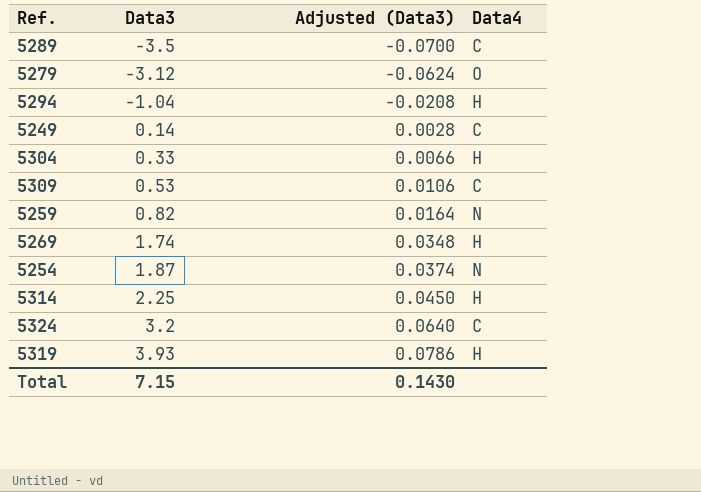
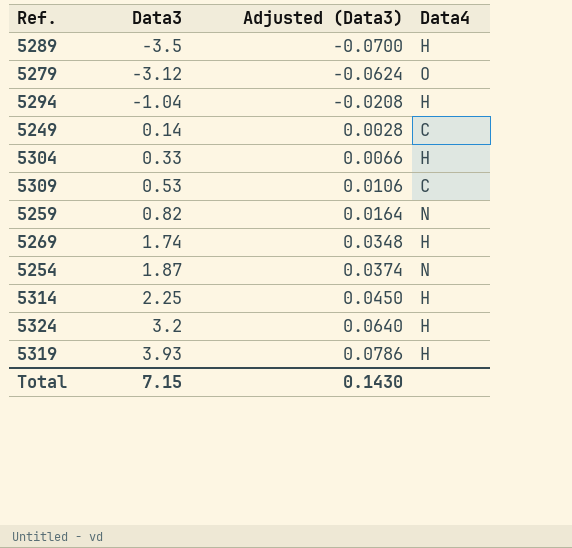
5289 | Data4: C -> H
5324 | Data4: C -> H

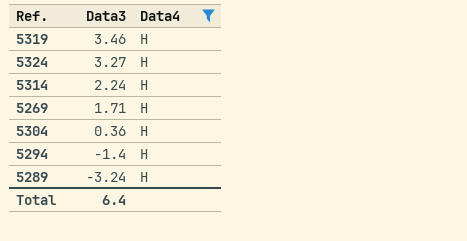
filter: none -> Data4 = H
row order: Data3 ascending -> Data3 descending
column Adjusted (Data3) | formula: [Data3] * 0.02 -> none
5319 | Data3: 3.93 -> 3.46
5324 | Data3: 3.2 -> 3.27
5314 | Data3: 2.25 -> 2.24
5269 | Data3: 1.74 -> 1.71
5304 | Data3: 0.33 -> 0.36
5294 | Data3: -1.04 -> -1.4
5289 | Data3: -3.5 -> -3.24
Total | Data3: 7.15 -> 6.4

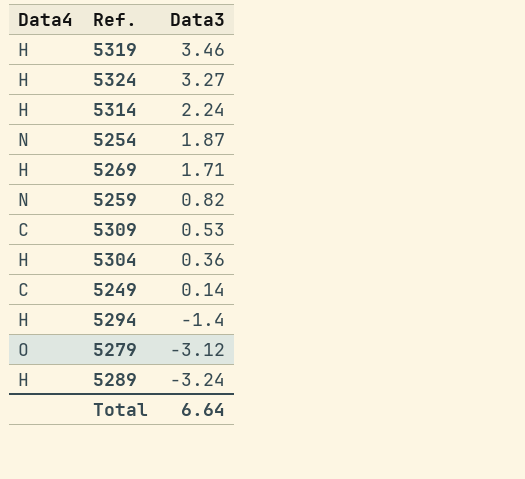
filter: Data4 = H -> none
column Data4 | position: 3 -> 1
Total | Data3: 6.4 -> 6.64

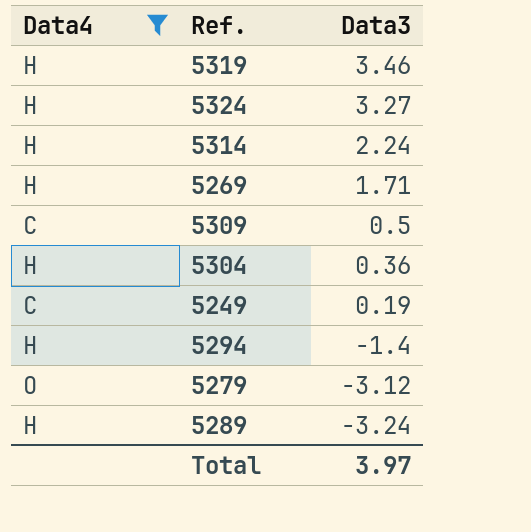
filter: none -> Data4 != N
5309 | Data3: 0.53 -> 0.5
5249 | Data3: 0.14 -> 0.19
Total | Data3: 6.64 -> 3.97

